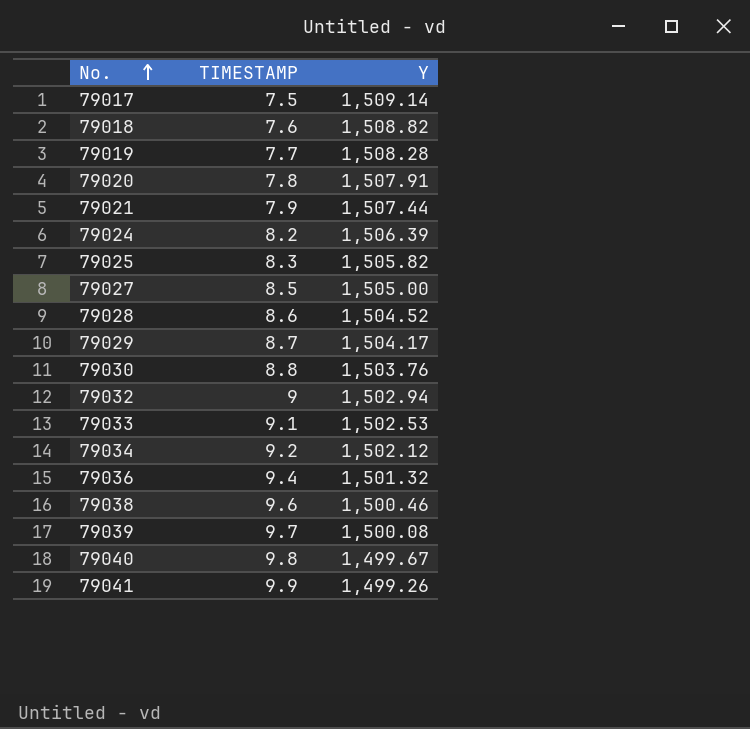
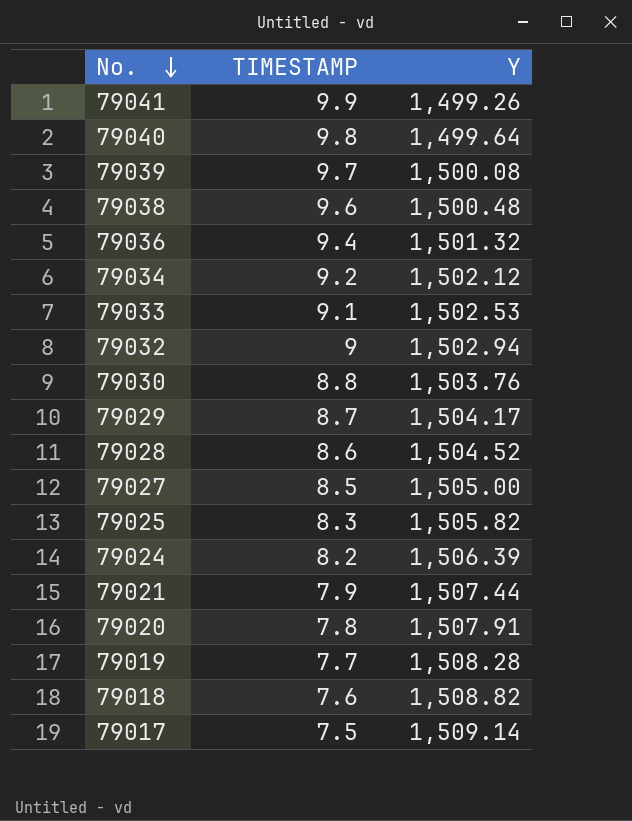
row order: No. ascending -> No. descending
79040 | Y: 1,499.67 -> 1,499.64
79038 | Y: 1,500.46 -> 1,500.48

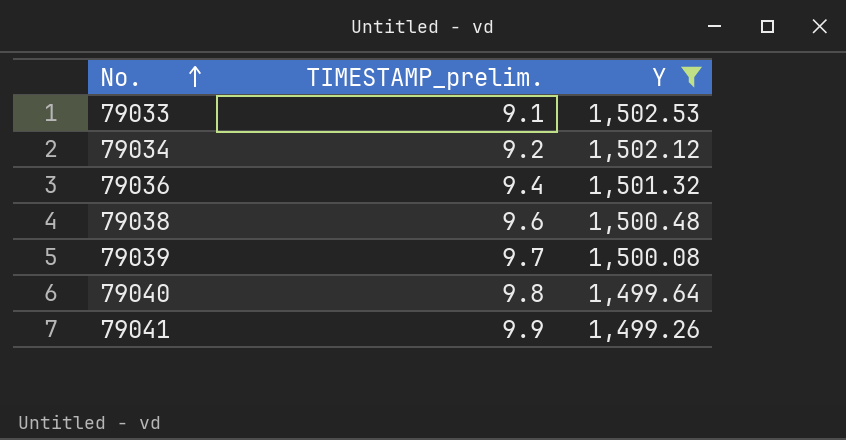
filter: none -> Y <= 1,502.53
row order: No. descending -> No. ascending
column name: TIMESTAMP -> TIMESTAMP_prelim.

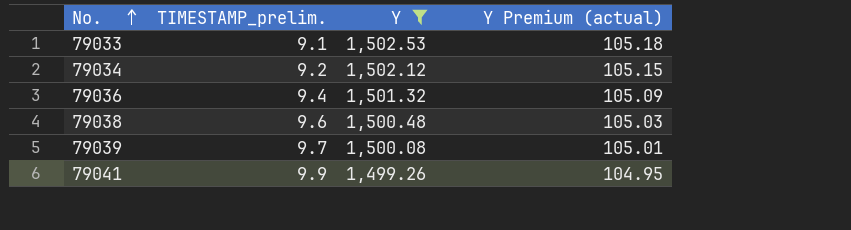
column Y Premium (actual) | formula: none -> [Y] * 0.07
row 79040: 9.8 | 1,499.64 -> none

